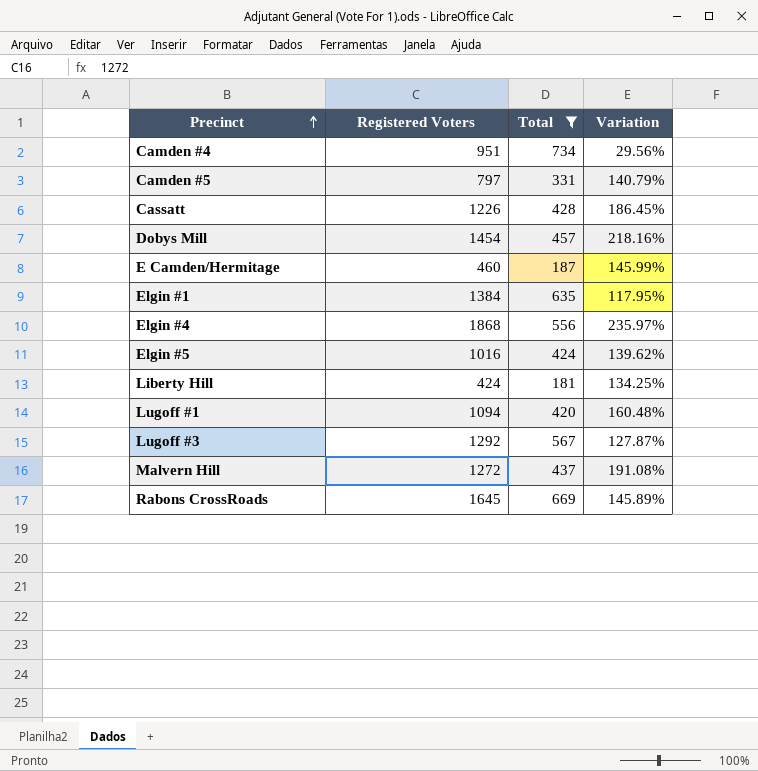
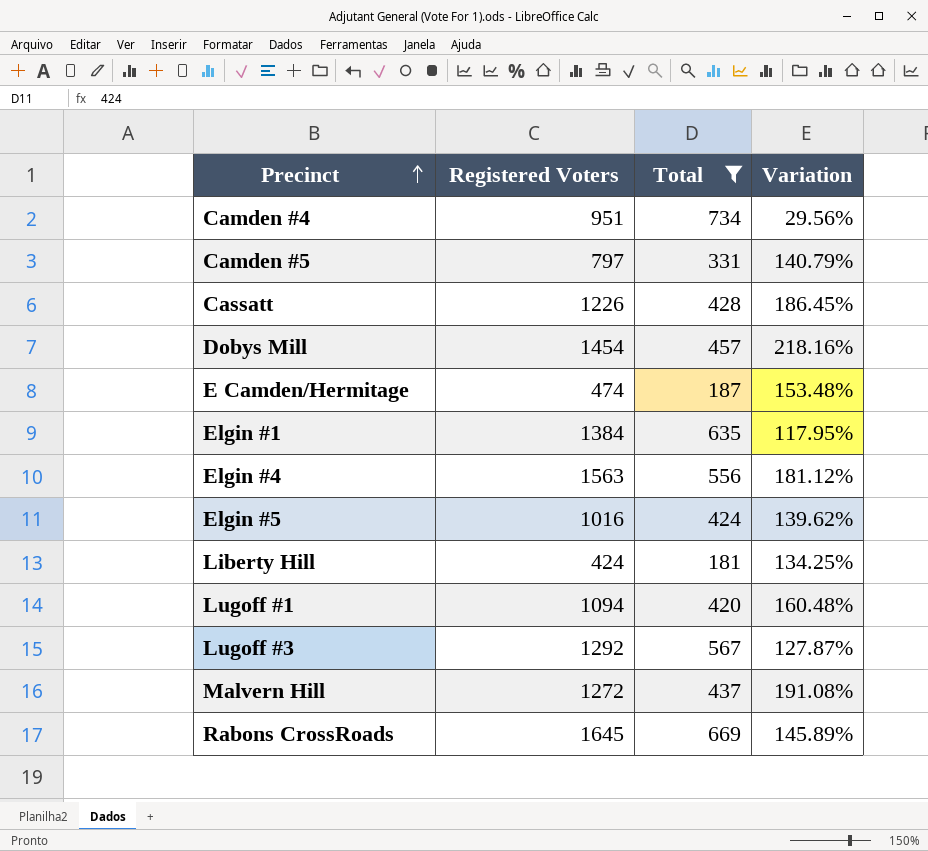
E Camden/Hermitage | Registered Voters: 460 -> 474
E Camden/Hermitage | Variation: 145.99% -> 153.48%
Elgin #4 | Registered Voters: 1868 -> 1563
Elgin #4 | Variation: 235.97% -> 181.12%

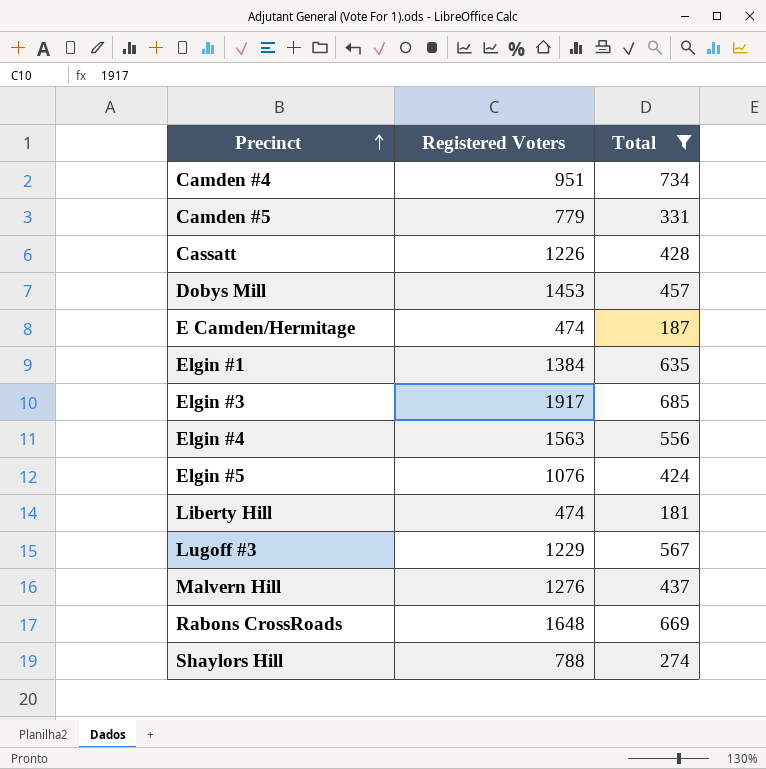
column Variation | formula: ([Registered Voters] - [Total]) / [Total] -> none
row Lugoff #1: 1094 | 420 | 160.48% -> none
Camden #5 | Registered Voters: 797 -> 779
Dobys Mill | Registered Voters: 1454 -> 1453
row Elgin #3: none -> 1917 | 685
Elgin #5 | Registered Voters: 1016 -> 1076
Liberty Hill | Registered Voters: 424 -> 474
Lugoff #3 | Registered Voters: 1292 -> 1229
Malvern Hill | Registered Voters: 1272 -> 1276
Rabons CrossRoads | Registered Voters: 1645 -> 1648
row Shaylors Hill: none -> 788 | 274

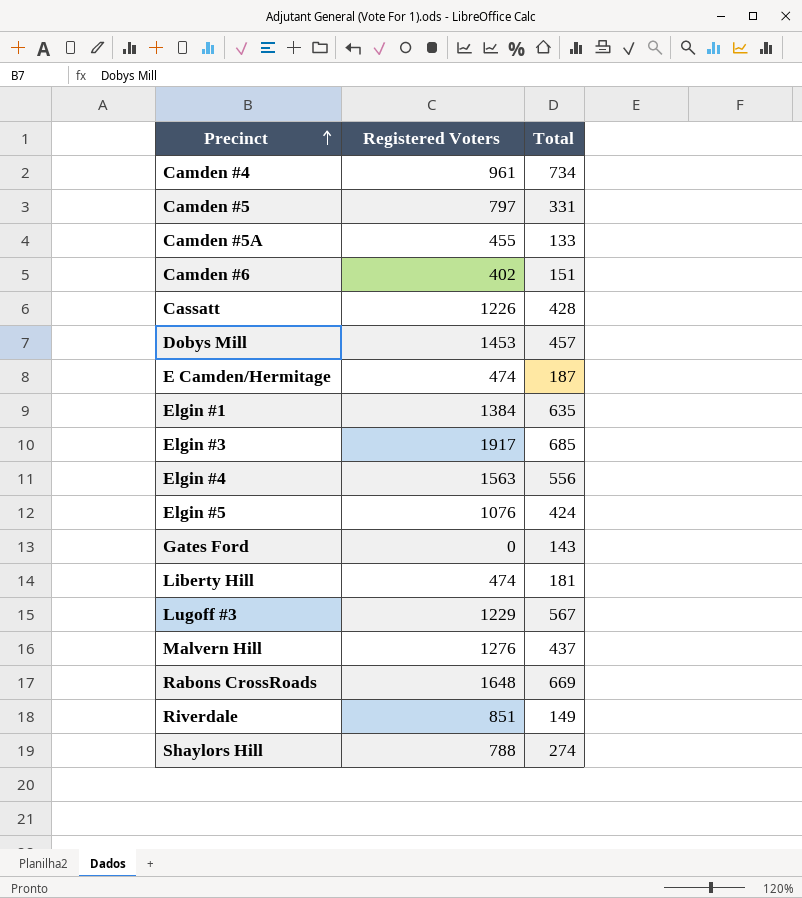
filter: Total >= 181 -> none
Camden #4 | Registered Voters: 951 -> 961
Camden #5 | Registered Voters: 779 -> 797

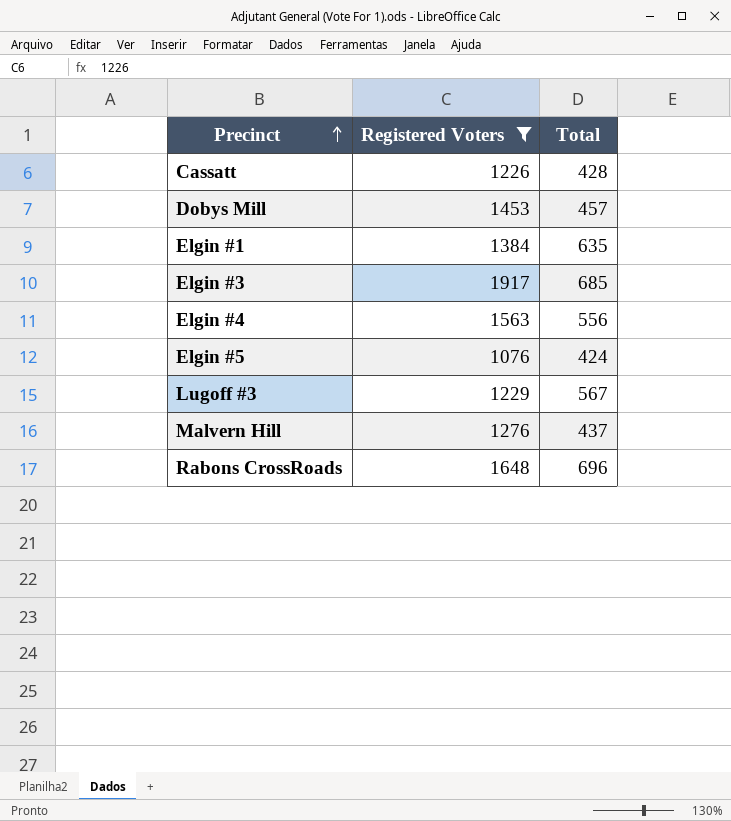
filter: none -> Registered Voters >= 1076
Rabons CrossRoads | Total: 669 -> 696

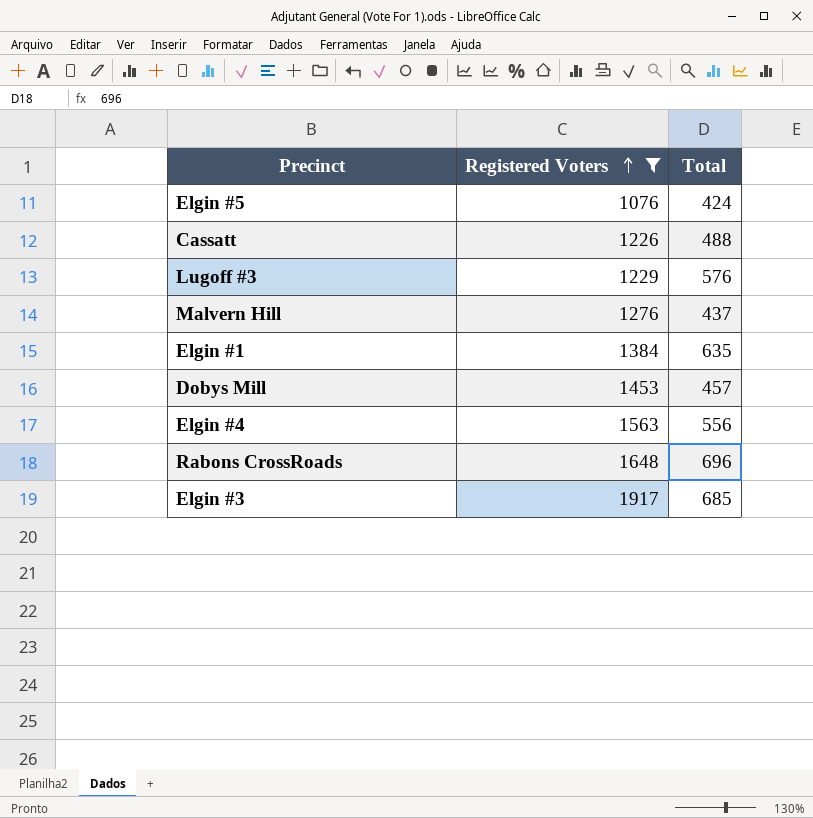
row order: Precinct ascending -> Registered Voters ascending
Cassatt | Total: 428 -> 488
Lugoff #3 | Total: 567 -> 576

